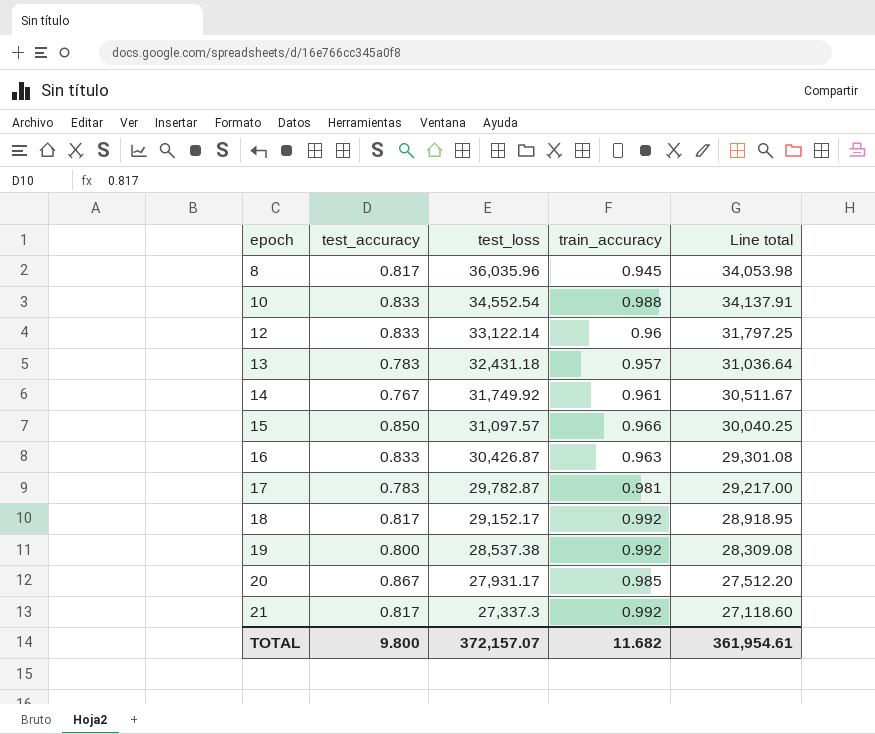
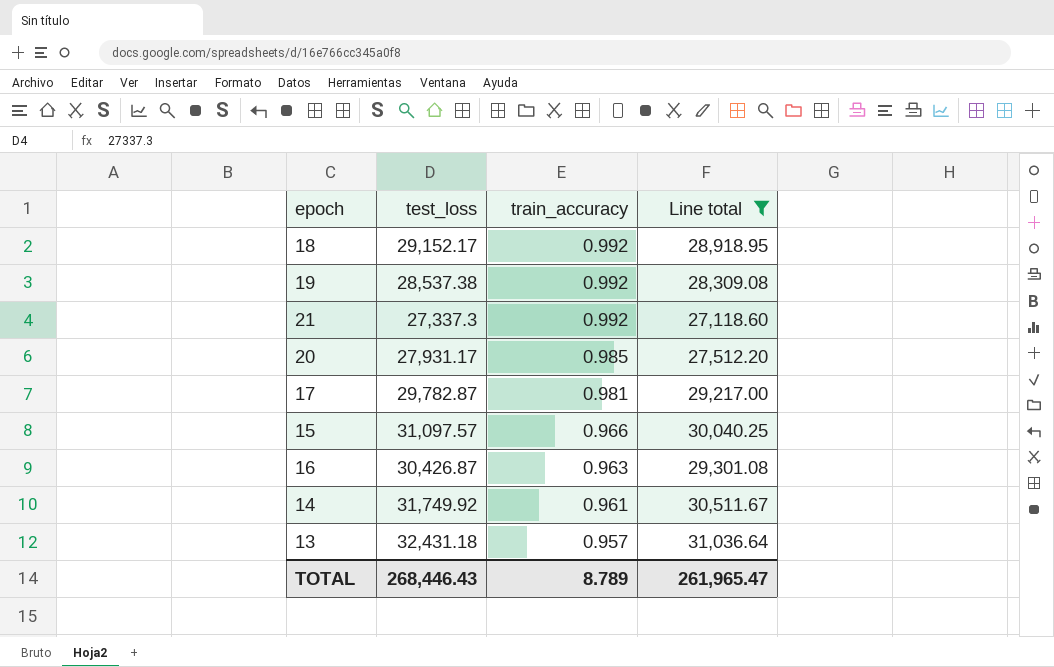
filter: none -> Line total <= 31,036.64
row order: epoch ascending -> train_accuracy descending
column test_accuracy | position: 2 -> none
TOTAL | test_loss: 372,157.07 -> 268,446.43
TOTAL | train_accuracy: 11.682 -> 8.789
TOTAL | Line total: 361,954.61 -> 261,965.47

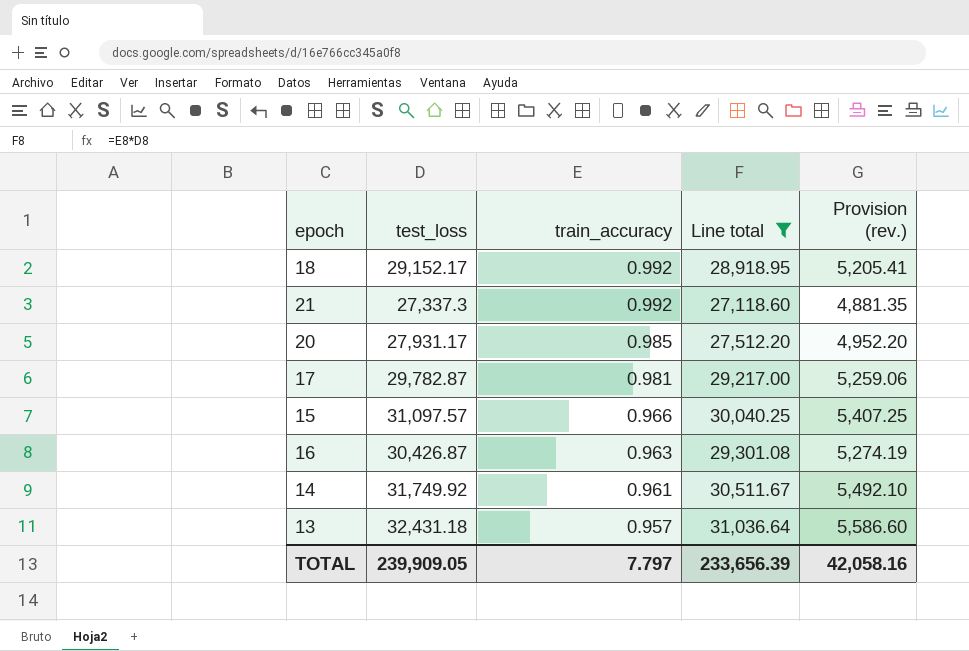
column Provision (rev.) | formula: none -> [Line total] * 0.18
row 19: 28,537.38 | 0.992 | 28,309.08 -> none
TOTAL | test_loss: 268,446.43 -> 239,909.05
TOTAL | train_accuracy: 8.789 -> 7.797
TOTAL | Line total: 261,965.47 -> 233,656.39

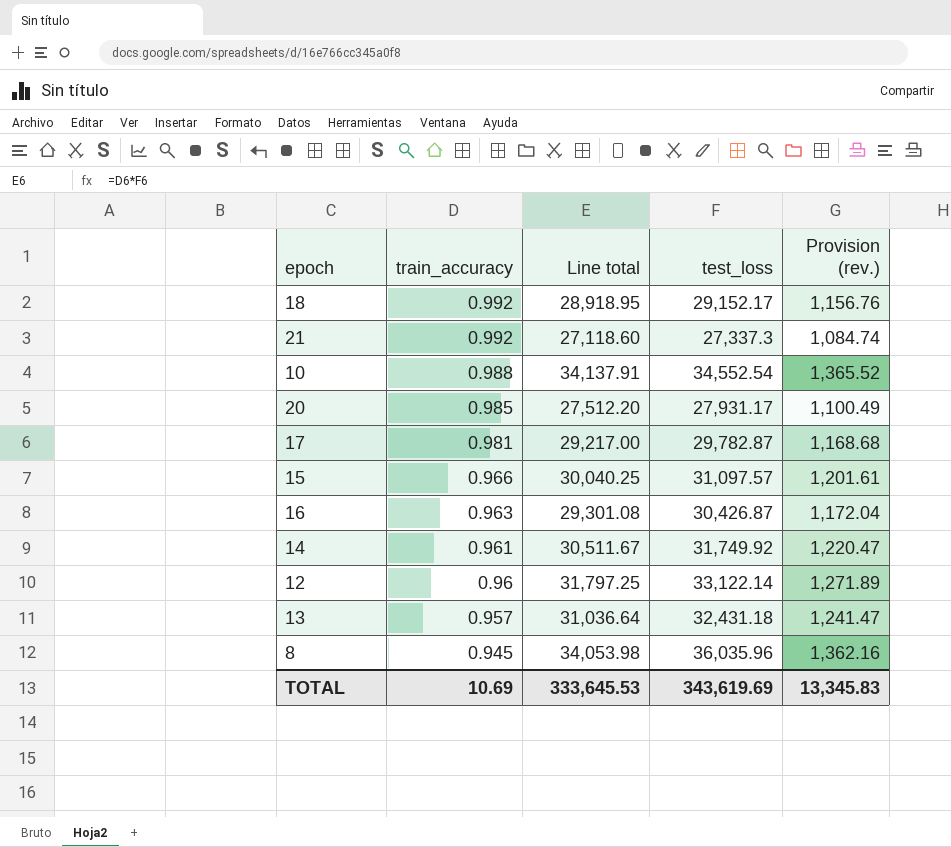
filter: Line total <= 31,036.64 -> none
column test_loss | position: 2 -> 4
column Provision (rev.) | formula: [Line total] * 0.18 -> [Line total] * 0.04
TOTAL | train_accuracy: 7.797 -> 10.69
TOTAL | Line total: 233,656.39 -> 333,645.53
TOTAL | test_loss: 239,909.05 -> 343,619.69
TOTAL | Provision (rev.): 42,058.16 -> 13,345.83

